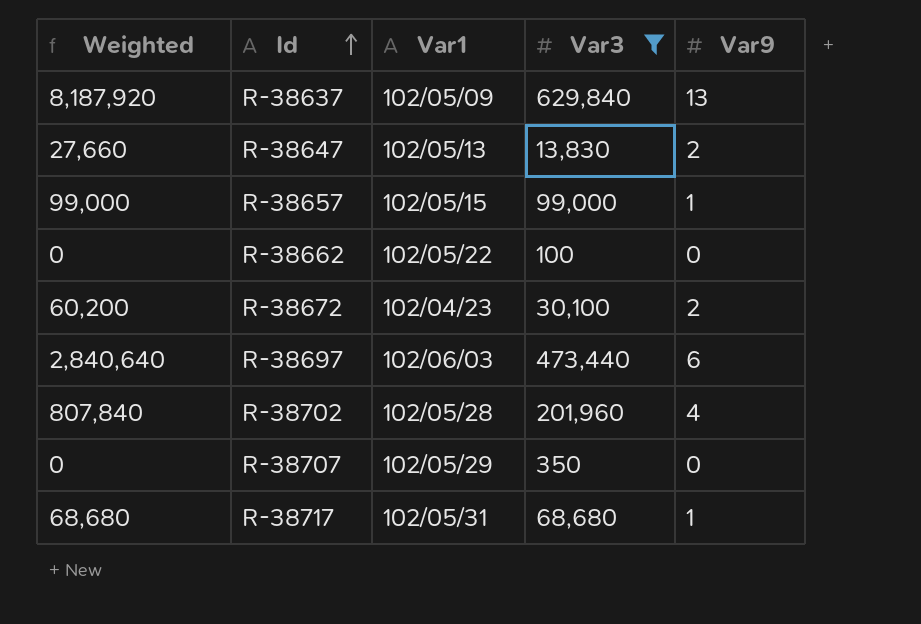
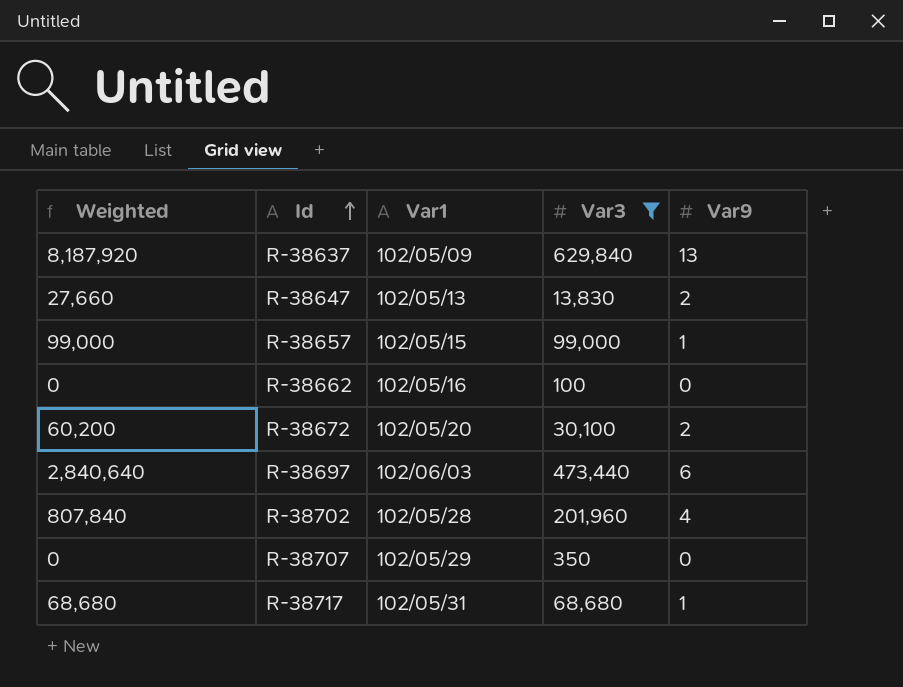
R-38662 | Var1: 102/05/22 -> 102/05/16
R-38672 | Var1: 102/04/23 -> 102/05/20

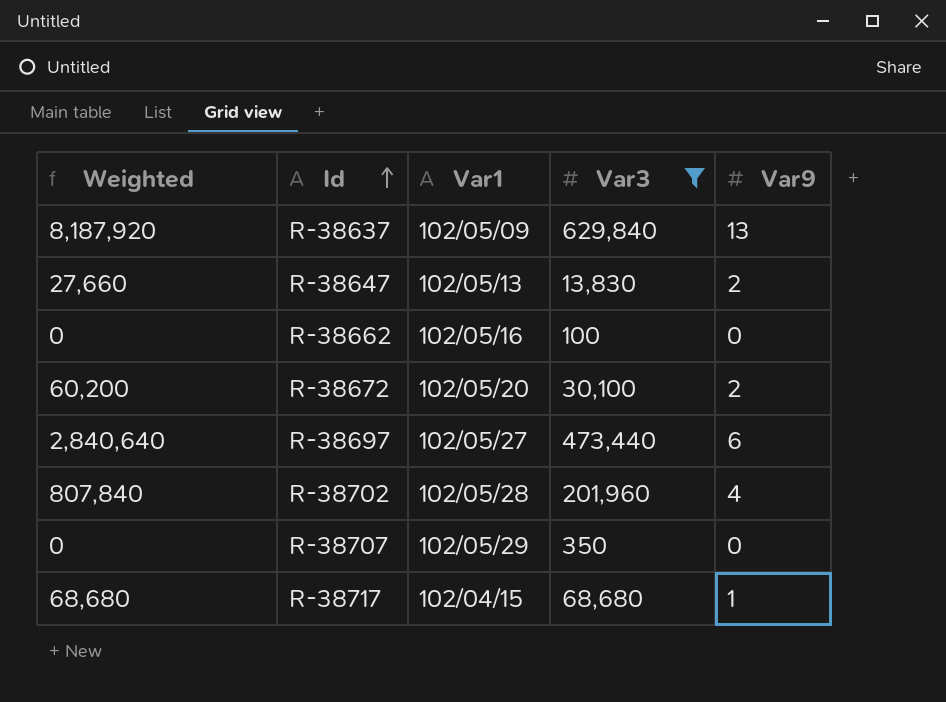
row R-38657: 99,000 | 102/05/15 | 99,000 | 1 -> none
R-38697 | Var1: 102/06/03 -> 102/05/27
R-38717 | Var1: 102/05/31 -> 102/04/15

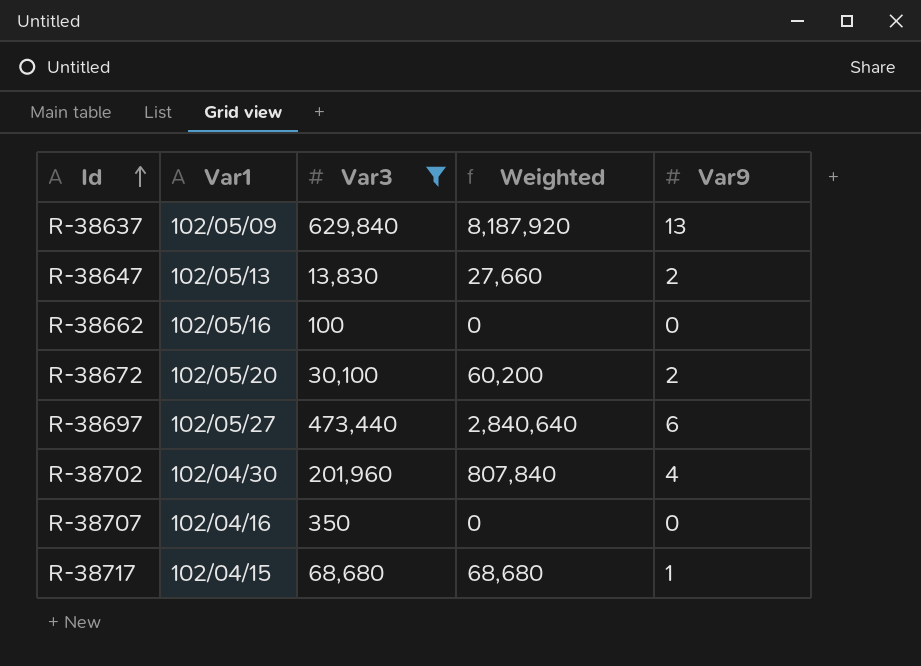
column Weighted | position: 1 -> 4
R-38702 | Var1: 102/05/28 -> 102/04/30
R-38707 | Var1: 102/05/29 -> 102/04/16

